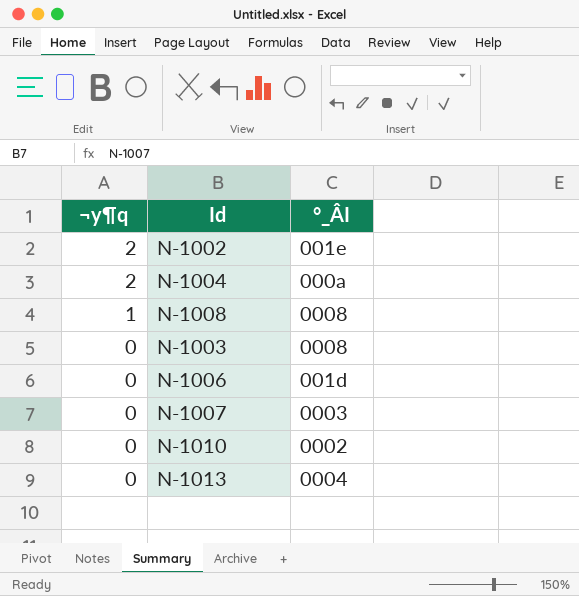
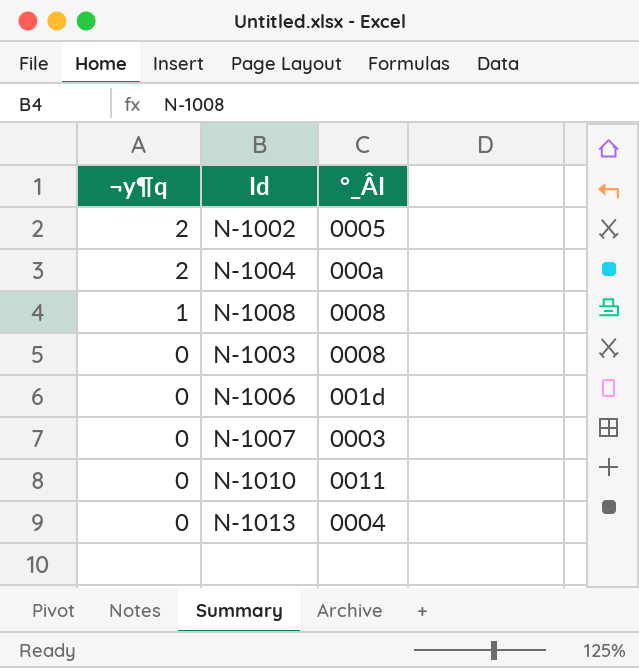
N-1002 | °_ÂI: 001e -> 0005
N-1010 | °_ÂI: 0002 -> 0011

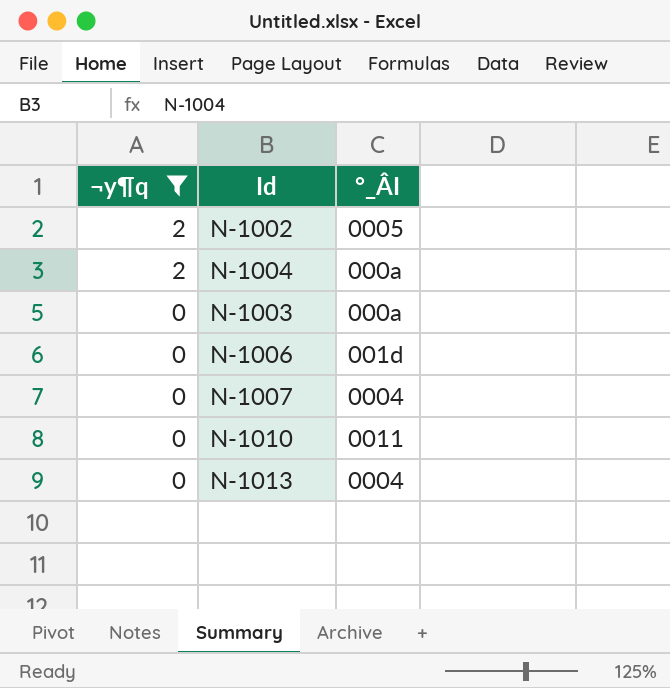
filter: none -> ¬y¶q != 1
N-1003 | °_ÂI: 0008 -> 000a
N-1007 | °_ÂI: 0003 -> 0004

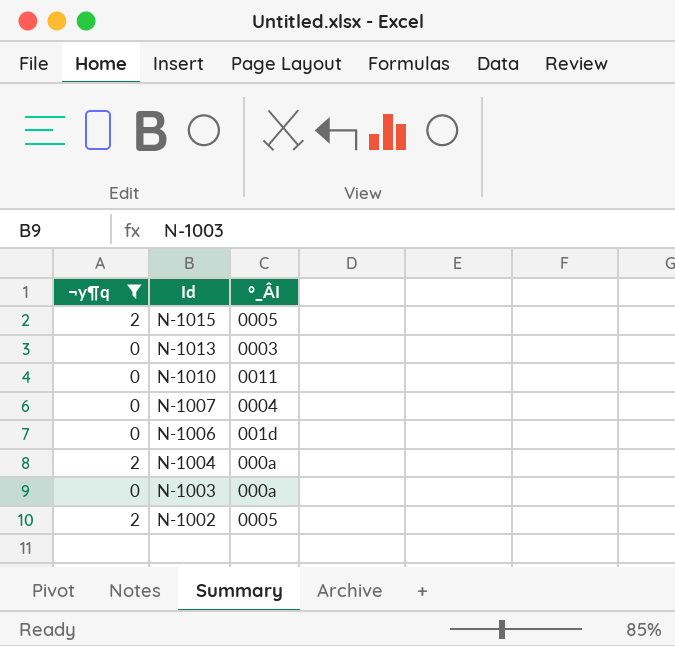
row order: ¬y¶q descending -> Id descending
row N-1015: none -> 2 | 0005
N-1013 | °_ÂI: 0004 -> 0003

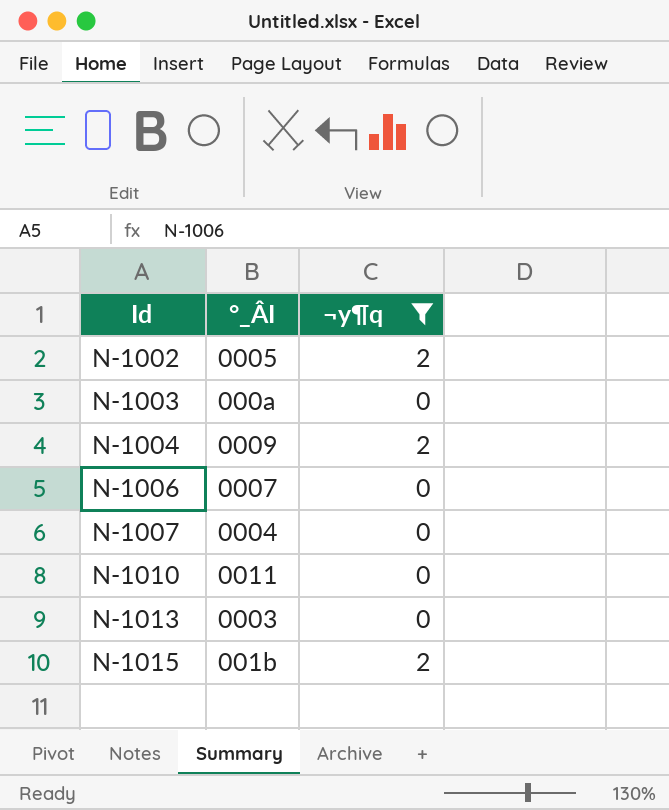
row order: Id descending -> Id ascending
column ¬y¶q | position: 1 -> 3
N-1004 | °_ÂI: 000a -> 0009
N-1006 | °_ÂI: 001d -> 0007
N-1015 | °_ÂI: 0005 -> 001b

